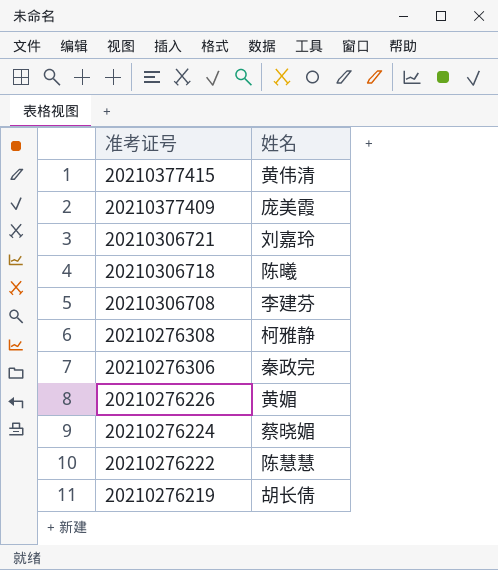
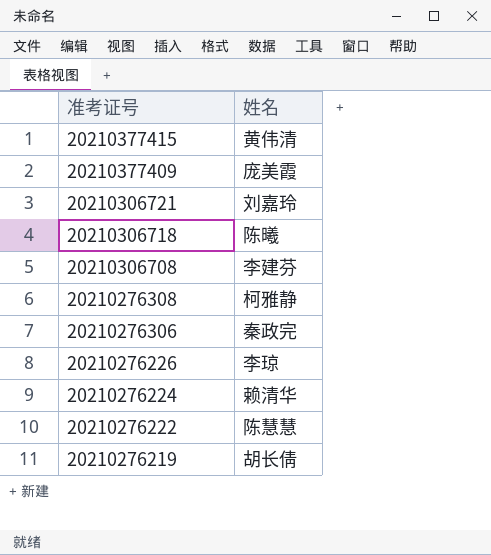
20210276226 | 姓名: 黄媚 -> 李琼
20210276224 | 姓名: 蔡晓媚 -> 赖清华

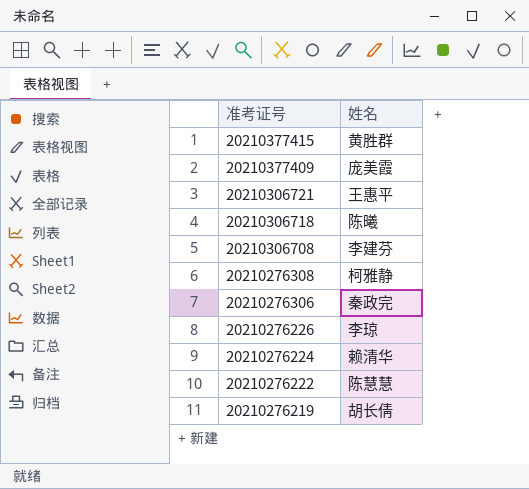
20210377415 | 姓名: 黄伟清 -> 黄胜群
20210306721 | 姓名: 刘嘉玲 -> 王惠平

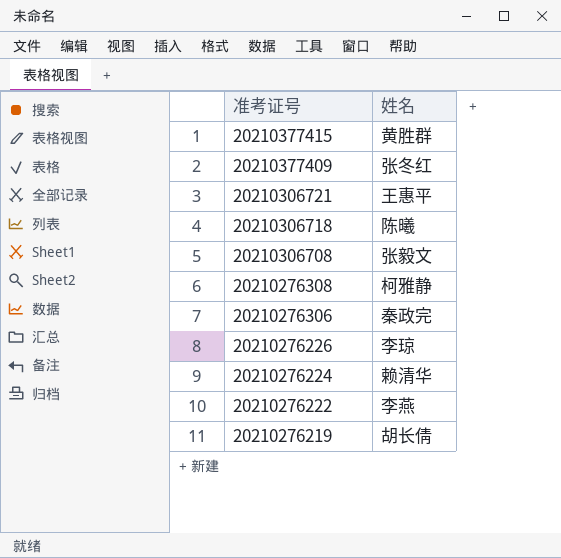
20210377409 | 姓名: 庞美霞 -> 张冬红
20210306708 | 姓名: 李建芬 -> 张毅文
20210276222 | 姓名: 陈慧慧 -> 李燕

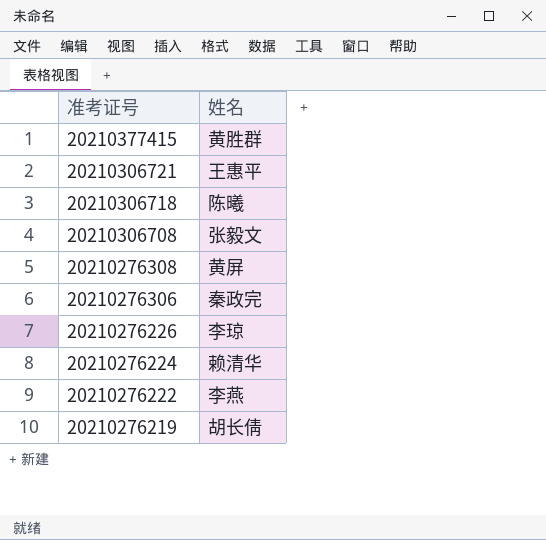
row 20210377409: 张冬红 -> none
20210276308 | 姓名: 柯雅静 -> 黄屏

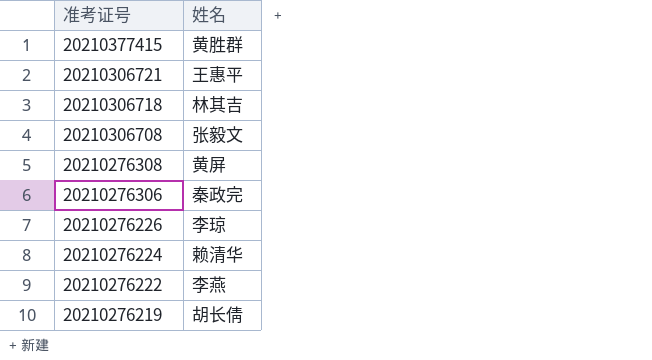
20210306718 | 姓名: 陈曦 -> 林其吉

